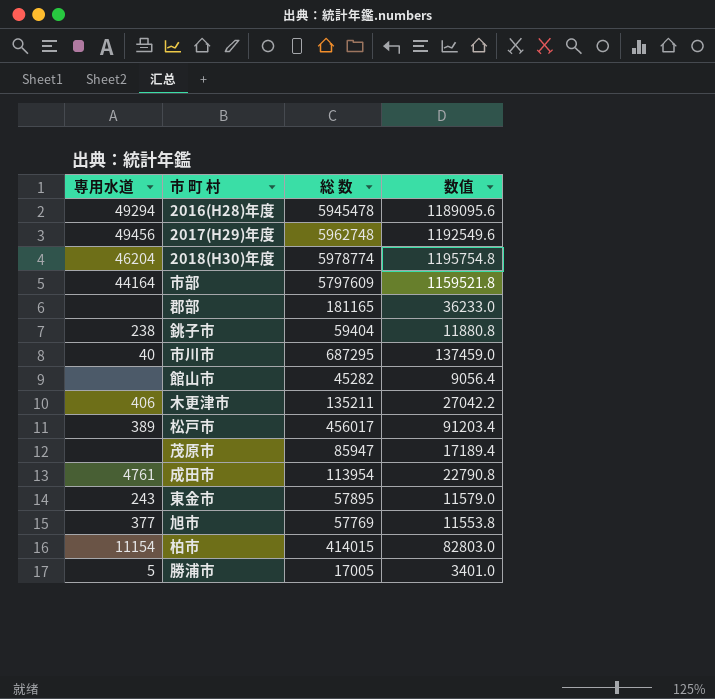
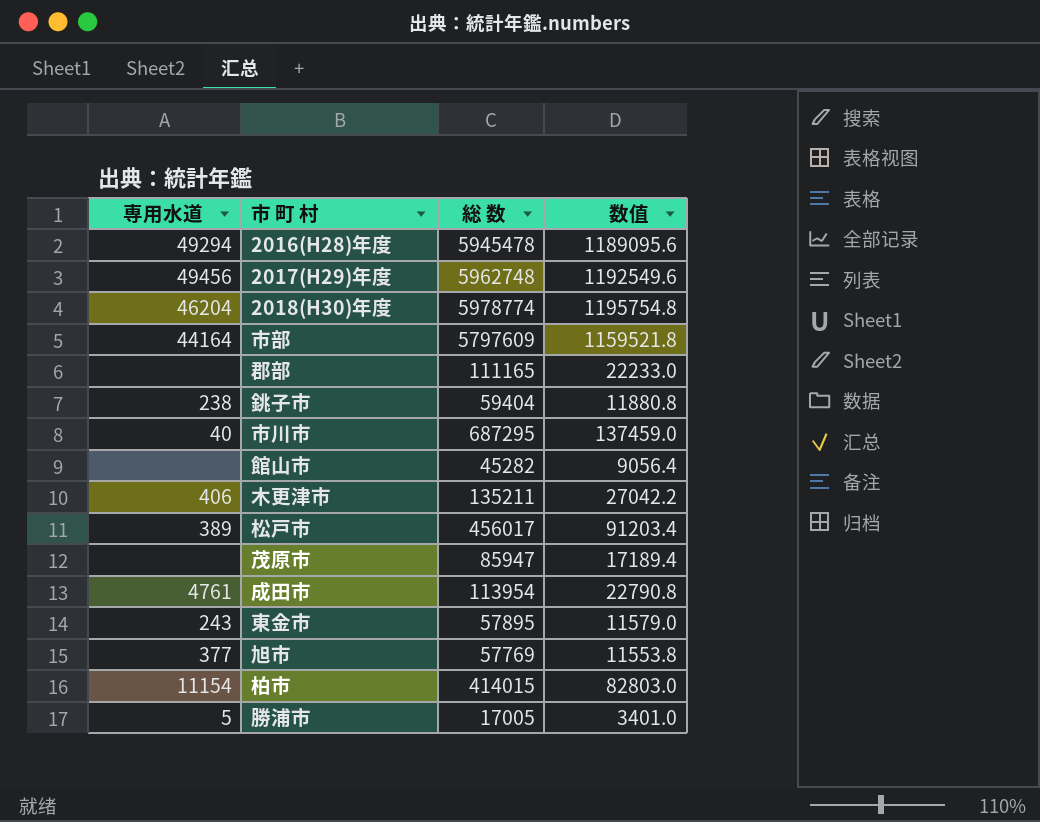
郡部 | 総 数: 181165 -> 111165
郡部 | 数值: 36233.0 -> 22233.0

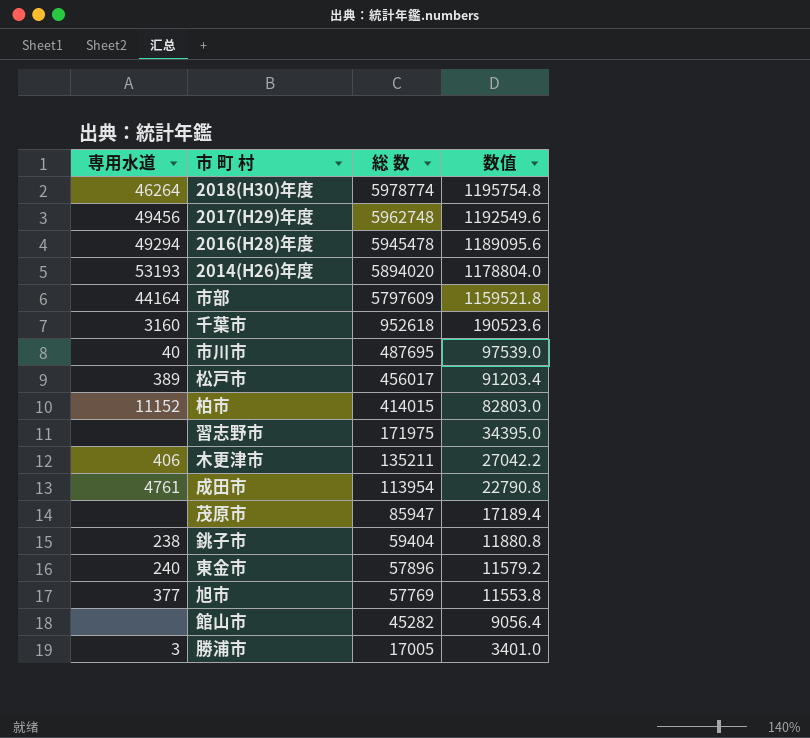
row order: none -> 総 数 descending
row 郡部: none | 111165 | 22233.0 -> none
2018(H30)年度 | 専用水道: 46204 -> 46264
row 2014(H26)年度: none -> 53193 | 5894020 | 1178804.0
row 千葉市: none -> 3160 | 952618 | 190523.6
市川市 | 総 数: 687295 -> 487695
市川市 | 数值: 137459.0 -> 97539.0
柏市 | 専用水道: 11154 -> 11152
row 習志野市: none -> none | 171975 | 34395.0
東金市 | 専用水道: 243 -> 240
東金市 | 総 数: 57895 -> 57896
東金市 | 数值: 11579.0 -> 11579.2
勝浦市 | 専用水道: 5 -> 3

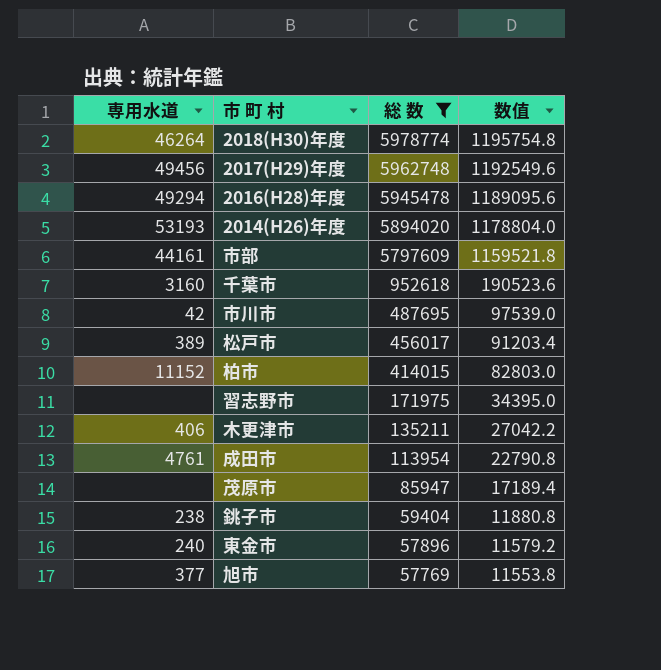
filter: none -> 総 数 >= 57769
市部 | 専用水道: 44164 -> 44161
市川市 | 専用水道: 40 -> 42

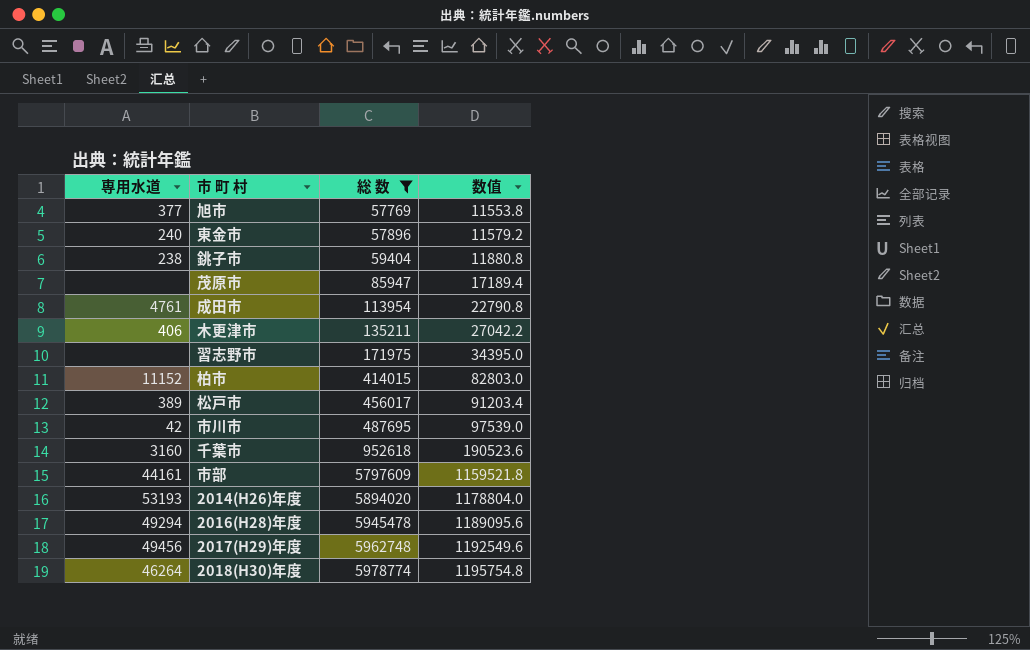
row order: 総 数 descending -> 総 数 ascending

